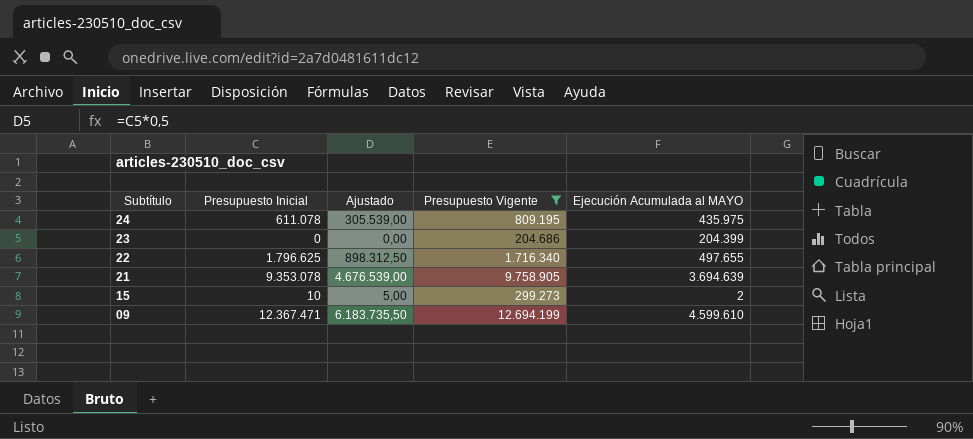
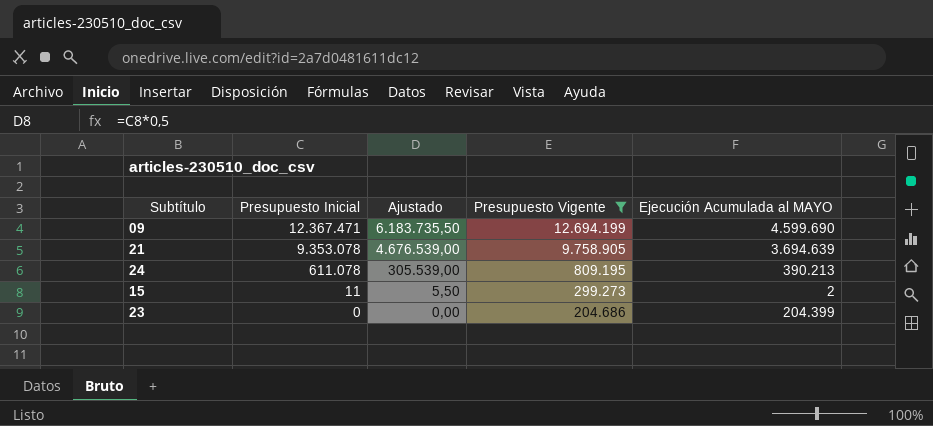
row order: Subtítulo descending -> Presupuesto Inicial descending
row 22: 1.796.625 | 898.312,50 | 1.716.340 | 497.655 -> none
09 | Ejecución Acumulada al MAYO: 4.599.610 -> 4.599.690
24 | Ejecución Acumulada al MAYO: 435.975 -> 390.213
15 | Presupuesto Inicial: 10 -> 11
15 | Ajustado: 5,00 -> 5,50

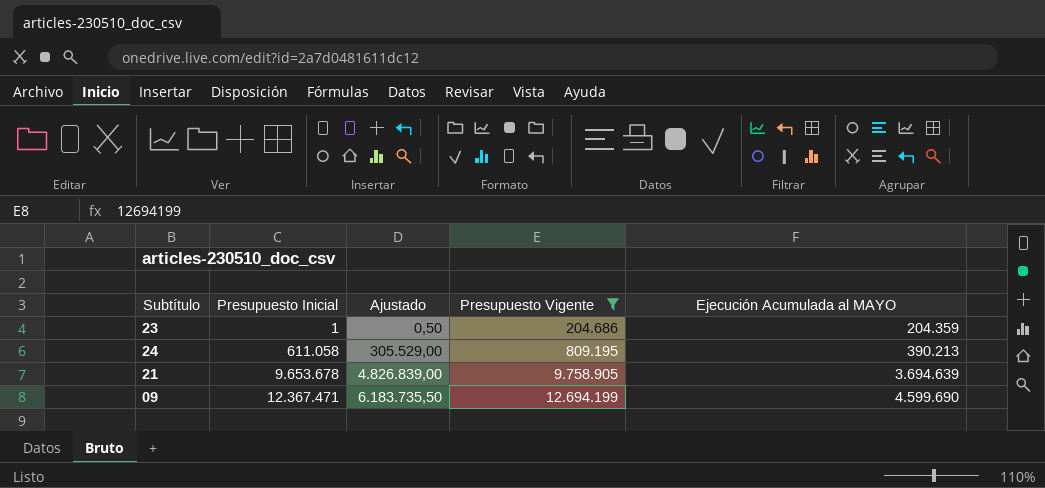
row order: Presupuesto Inicial descending -> Presupuesto Inicial ascending
row 15: 11 | 5,50 | 299.273 | 2 -> none
23 | Presupuesto Inicial: 0 -> 1
23 | Ajustado: 0,00 -> 0,50
23 | Ejecución Acumulada al MAYO: 204.399 -> 204.359
24 | Presupuesto Inicial: 611.078 -> 611.058
24 | Ajustado: 305.539,00 -> 305.529,00
21 | Presupuesto Inicial: 9.353.078 -> 9.653.678
21 | Ajustado: 4.676.539,00 -> 4.826.839,00

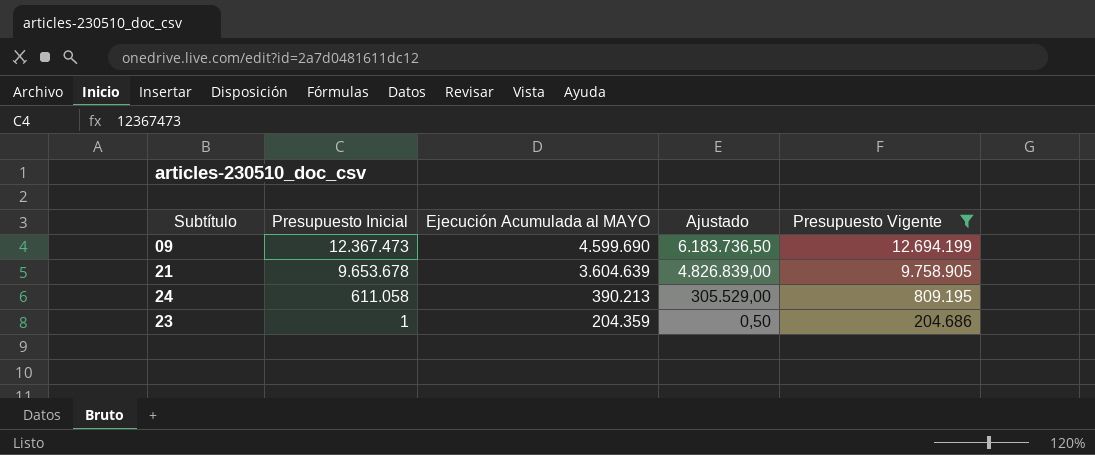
row order: Presupuesto Inicial ascending -> Presupuesto Inicial descending
column Ejecución Acumulada al MAYO | position: 5 -> 3
09 | Presupuesto Inicial: 12.367.471 -> 12.367.473
09 | Ajustado: 6.183.735,50 -> 6.183.736,50
21 | Ejecución Acumulada al MAYO: 3.694.639 -> 3.604.639

